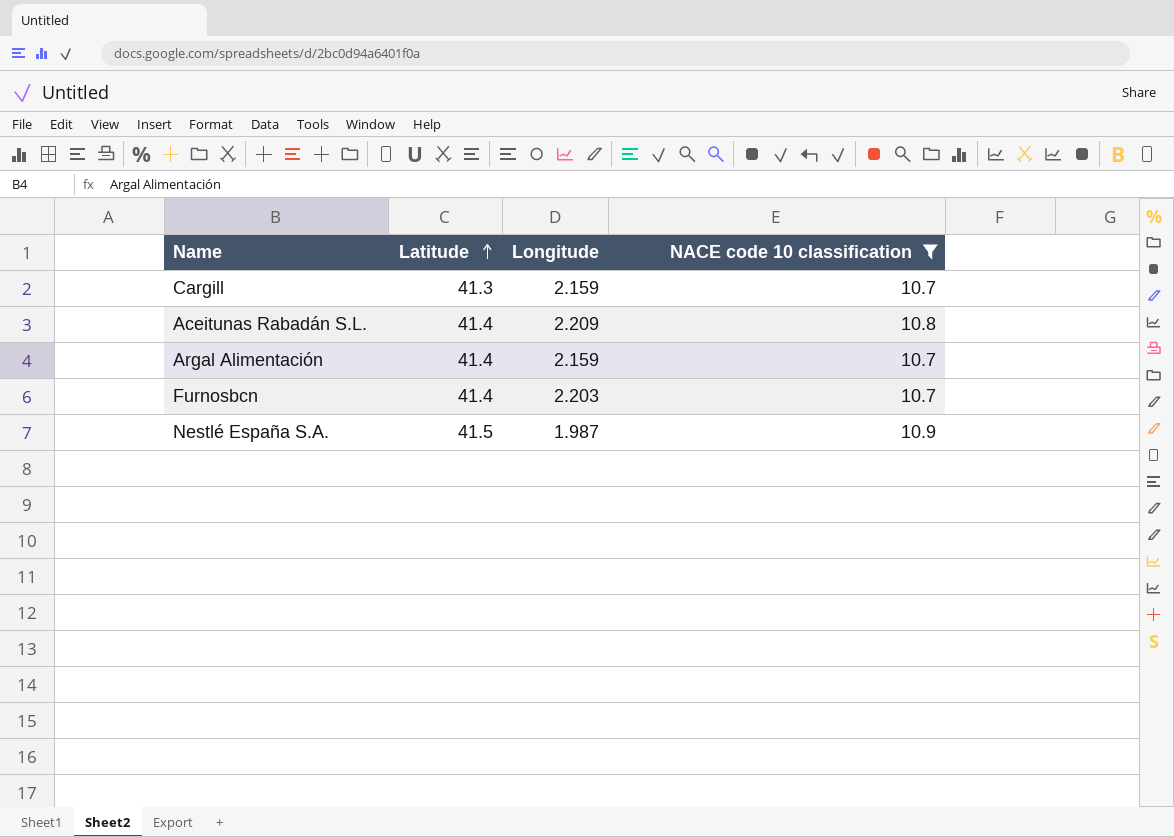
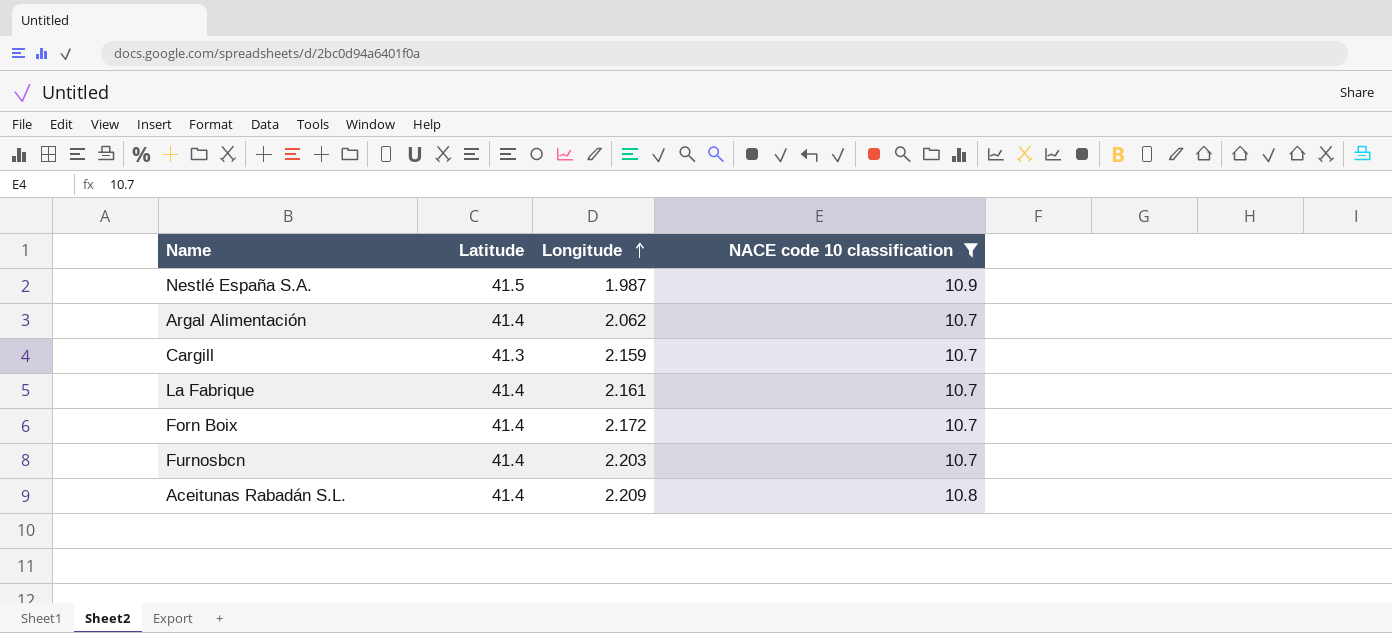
row order: Latitude ascending -> Longitude ascending
Argal Alimentación | Longitude: 2.159 -> 2.062
row La Fabrique: none -> 41.4 | 2.161 | 10.7
row Forn Boix: none -> 41.4 | 2.172 | 10.7

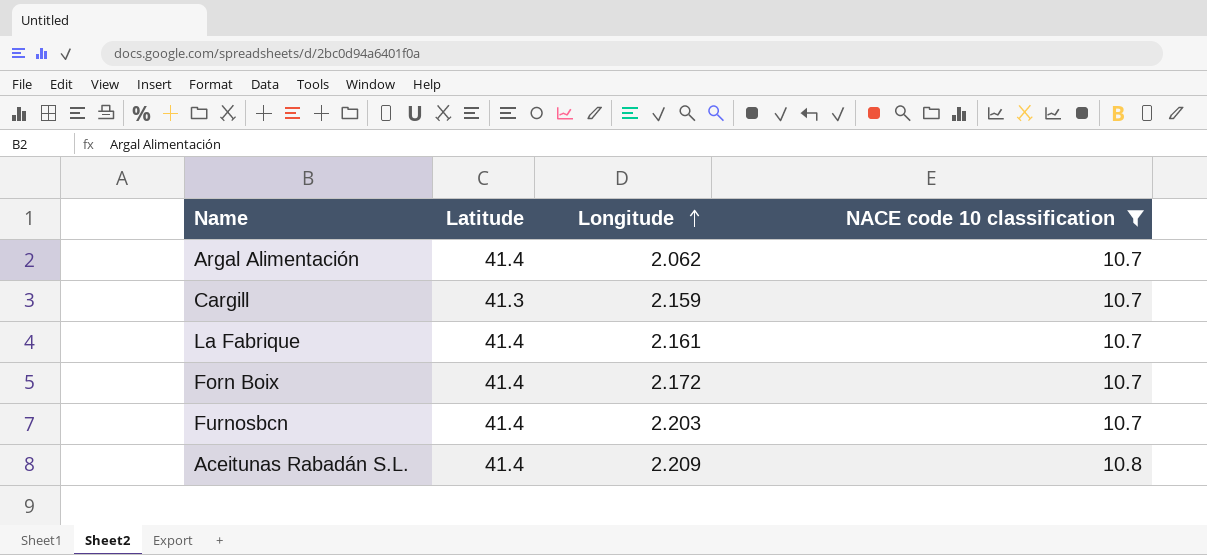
row Nestlé España S.A.: 41.5 | 1.987 | 10.9 -> none

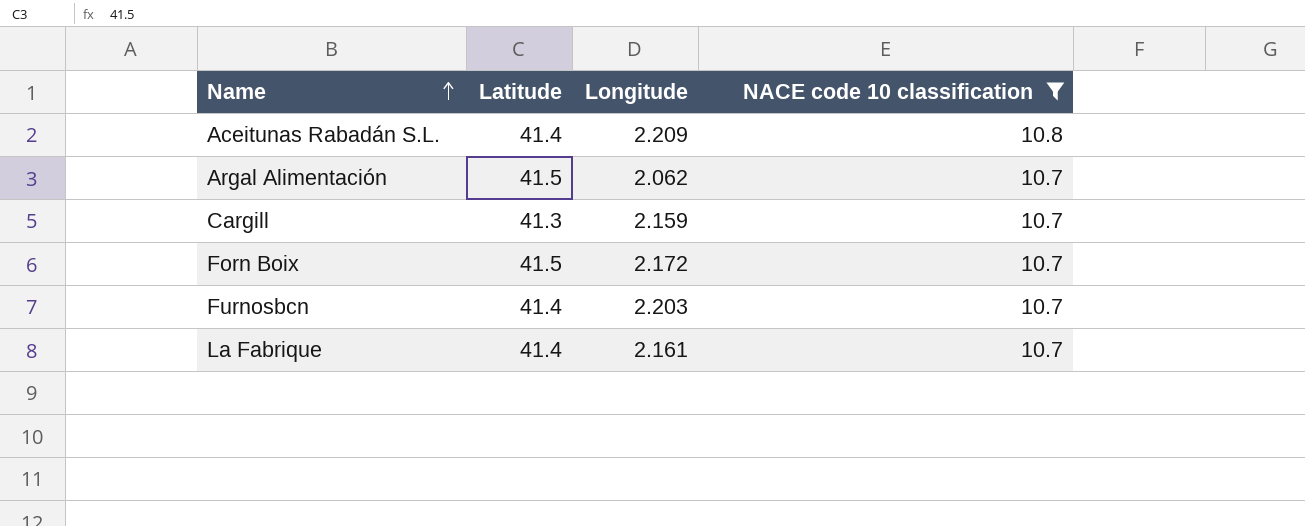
row order: Longitude ascending -> Name ascending
Argal Alimentación | Latitude: 41.4 -> 41.5
Forn Boix | Latitude: 41.4 -> 41.5

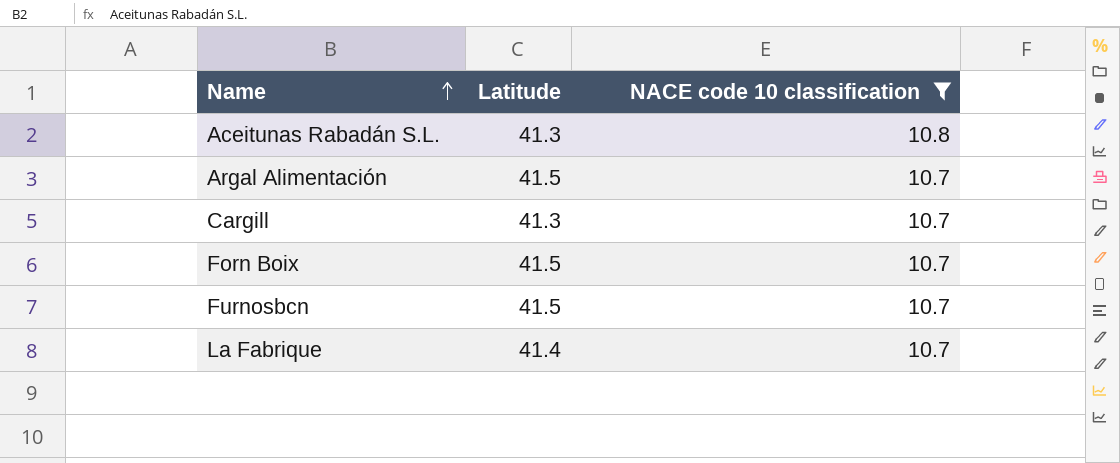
column Longitude | position: 3 -> none
Aceitunas Rabadán S.L. | Latitude: 41.4 -> 41.3
Furnosbcn | Latitude: 41.4 -> 41.5

